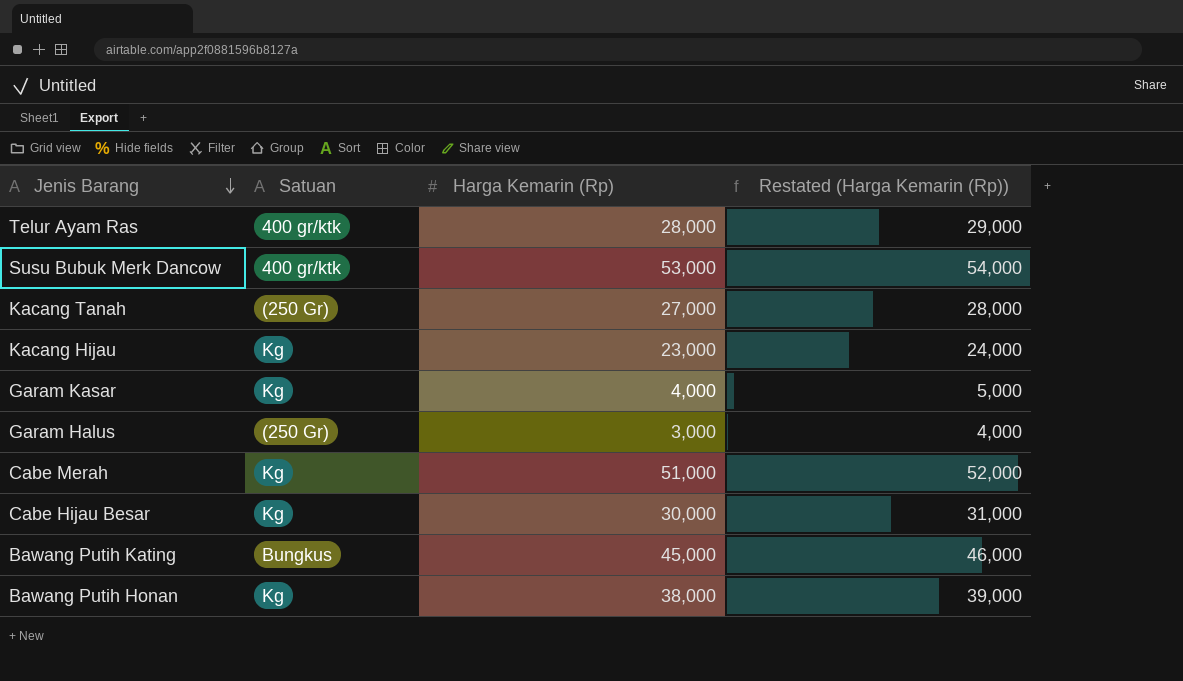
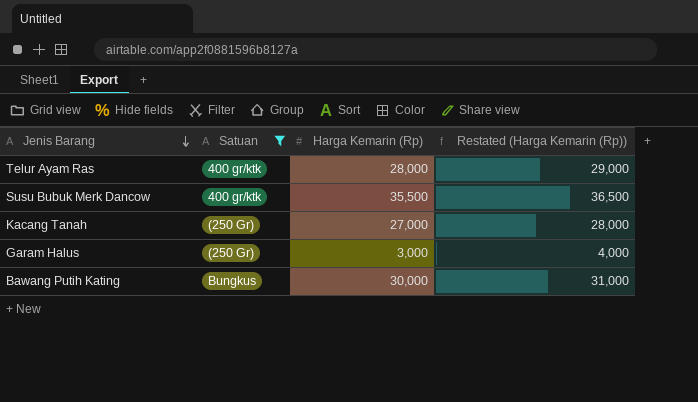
filter: none -> Satuan != Kg
Susu Bubuk Merk Dancow | Harga Kemarin (Rp): 53,000 -> 35,500
Susu Bubuk Merk Dancow | Restated (Harga Kemarin (Rp)): 54,000 -> 36,500
Bawang Putih Kating | Harga Kemarin (Rp): 45,000 -> 30,000
Bawang Putih Kating | Restated (Harga Kemarin (Rp)): 46,000 -> 31,000

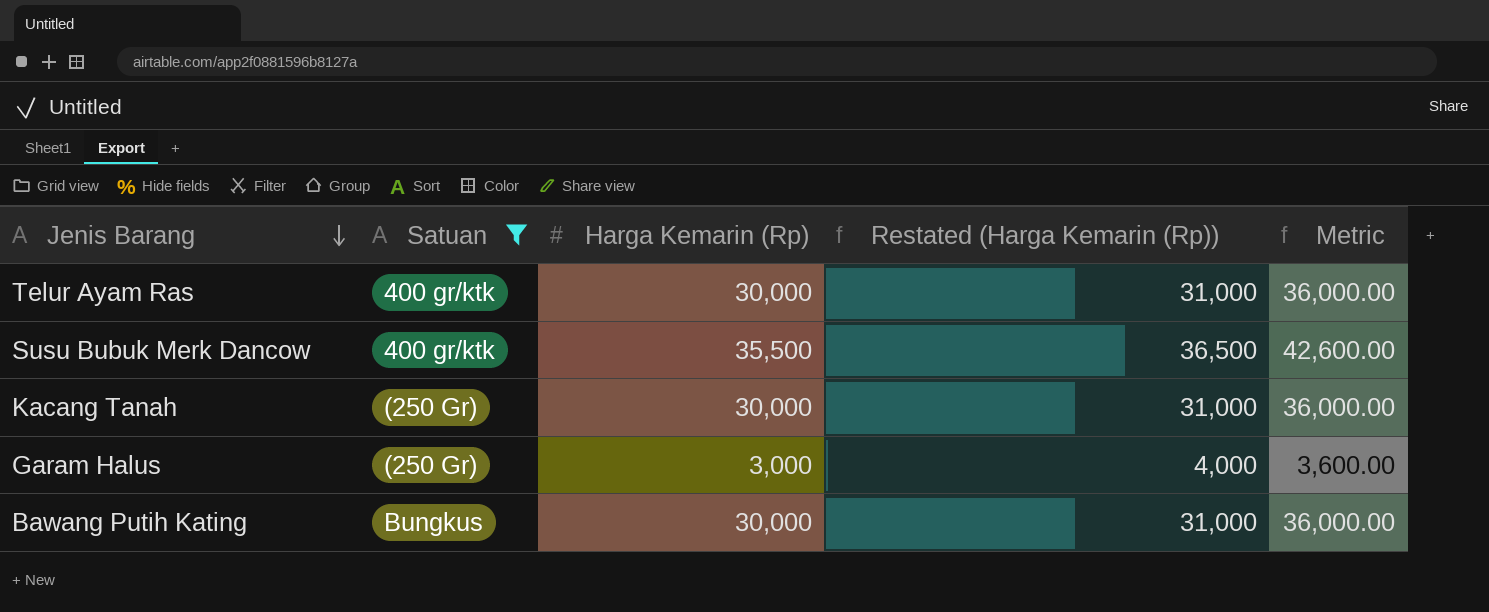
column Metric | formula: none -> [Harga Kemarin (Rp)] * 1.2
Telur Ayam Ras | Harga Kemarin (Rp): 28,000 -> 30,000
Telur Ayam Ras | Restated (Harga Kemarin (Rp)): 29,000 -> 31,000
Kacang Tanah | Harga Kemarin (Rp): 27,000 -> 30,000
Kacang Tanah | Restated (Harga Kemarin (Rp)): 28,000 -> 31,000

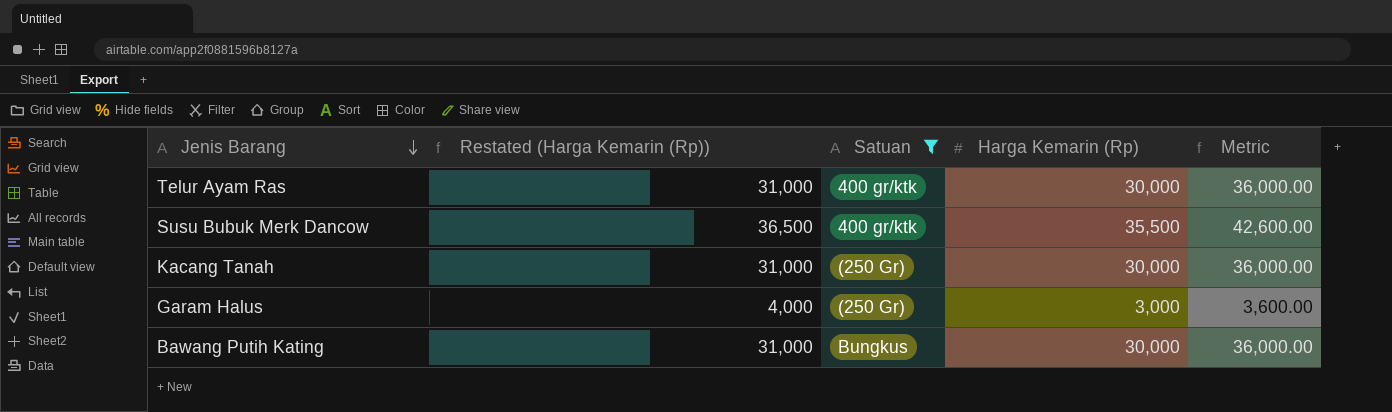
column Restated (Harga Kemarin (Rp)) | position: 4 -> 2

